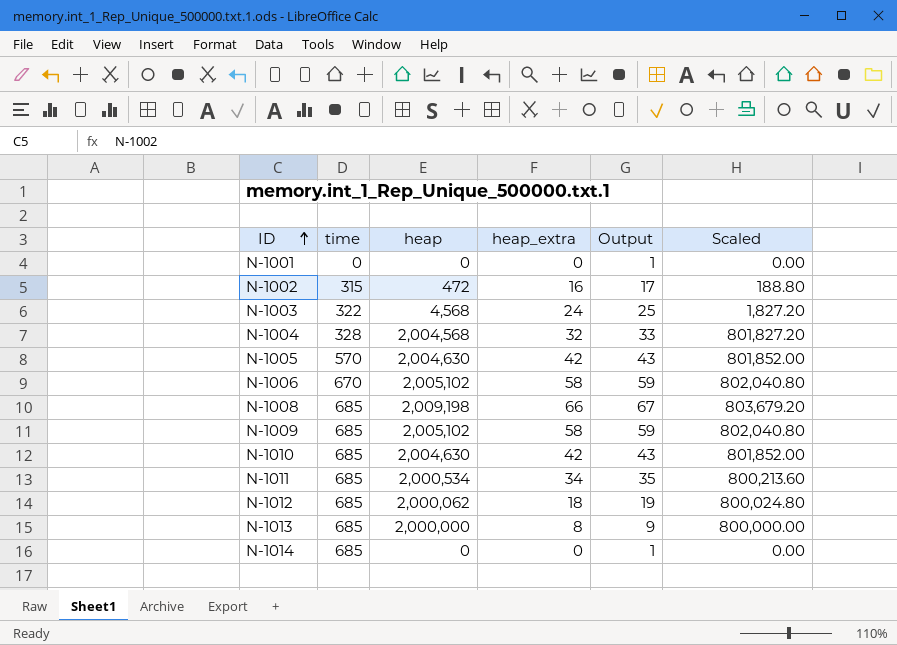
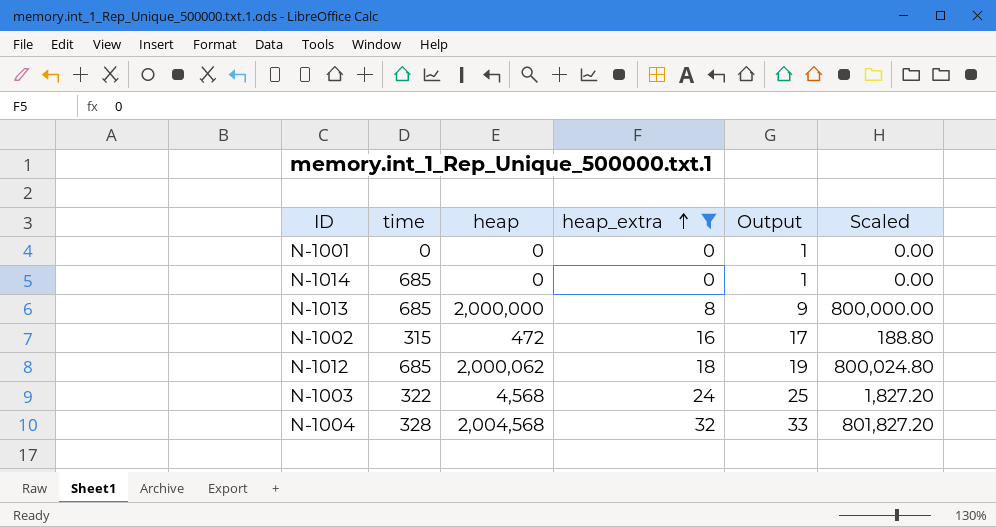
filter: none -> heap_extra <= 32
row order: ID ascending -> heap_extra ascending

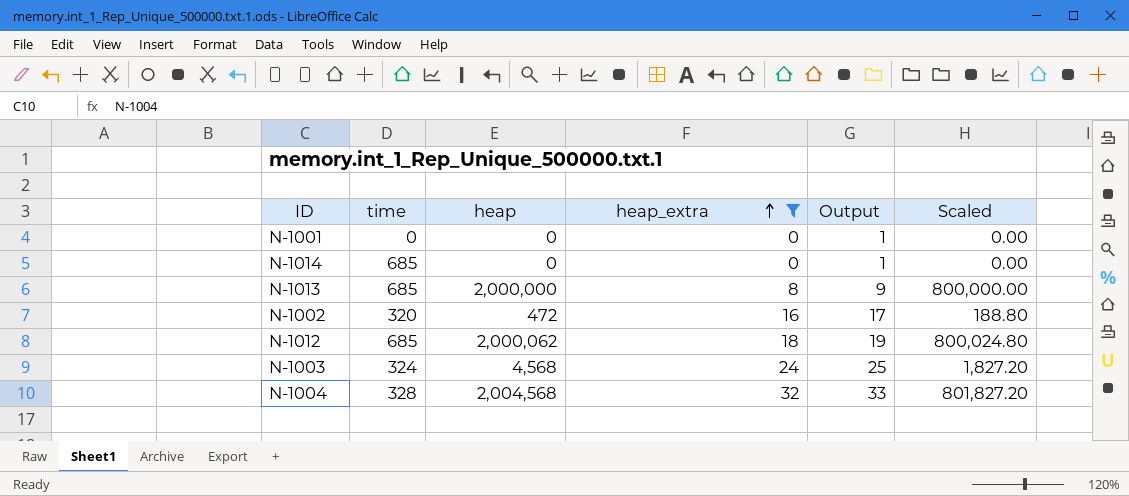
N-1002 | time: 315 -> 320
N-1003 | time: 322 -> 324

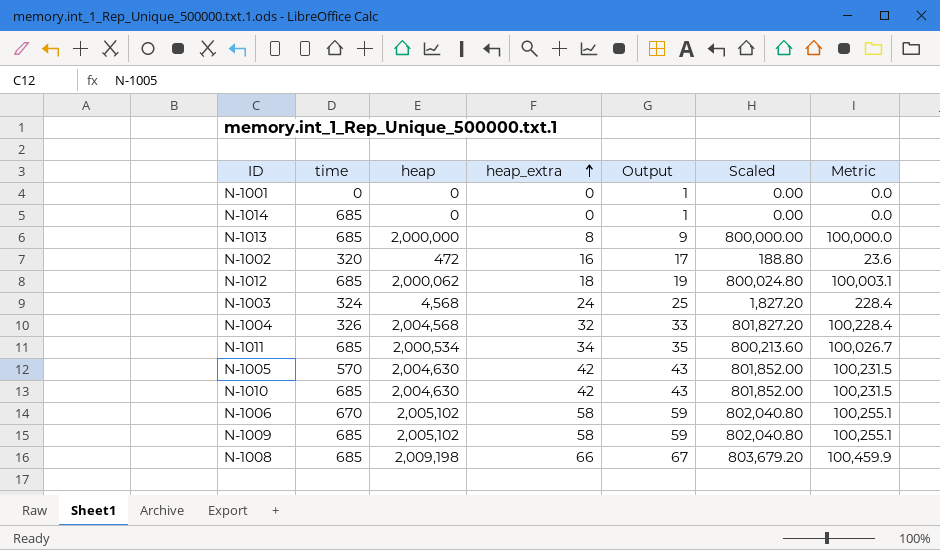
filter: heap_extra <= 32 -> none
column Metric | formula: none -> [heap] * 0.05
N-1004 | time: 328 -> 326

